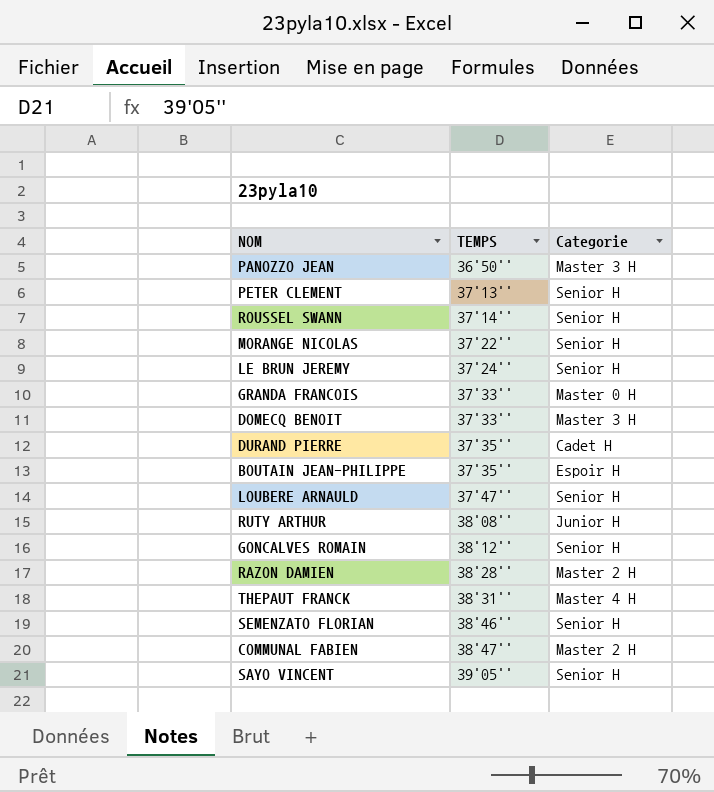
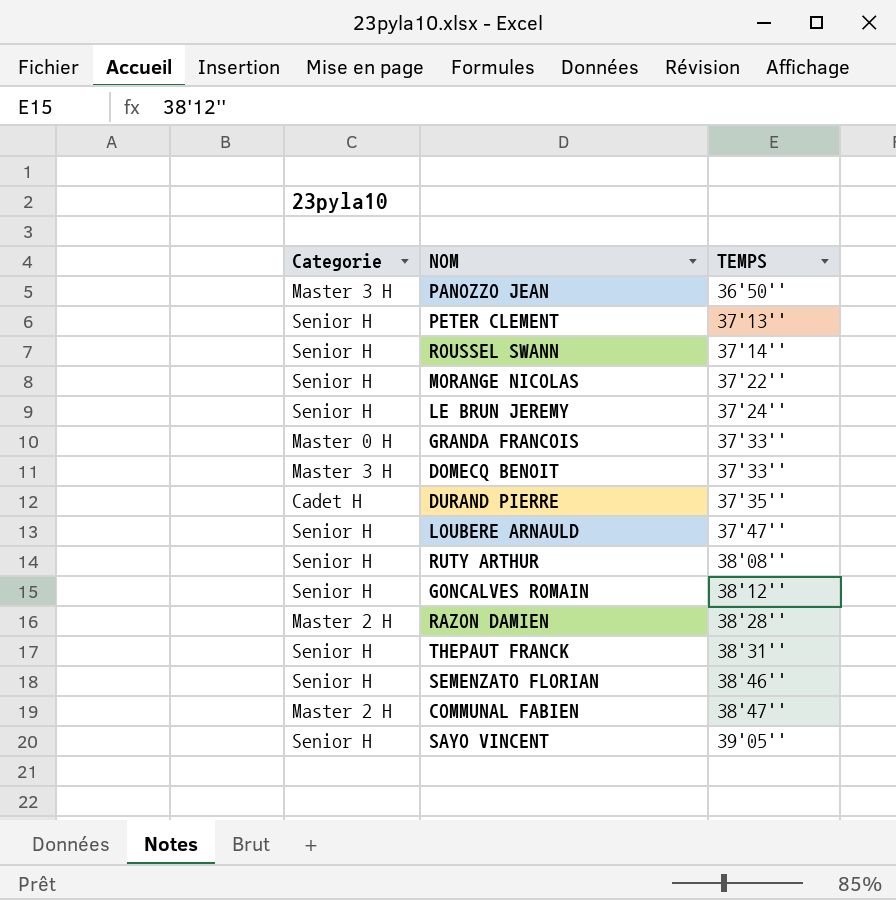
column Categorie | position: 3 -> 1
row BOUTAIN JEAN-PHILIPPE: 37'35'' | Espoir H -> none
RUTY ARTHUR | Categorie: Junior H -> Senior H
THEPAUT FRANCK | Categorie: Master 4 H -> Senior H

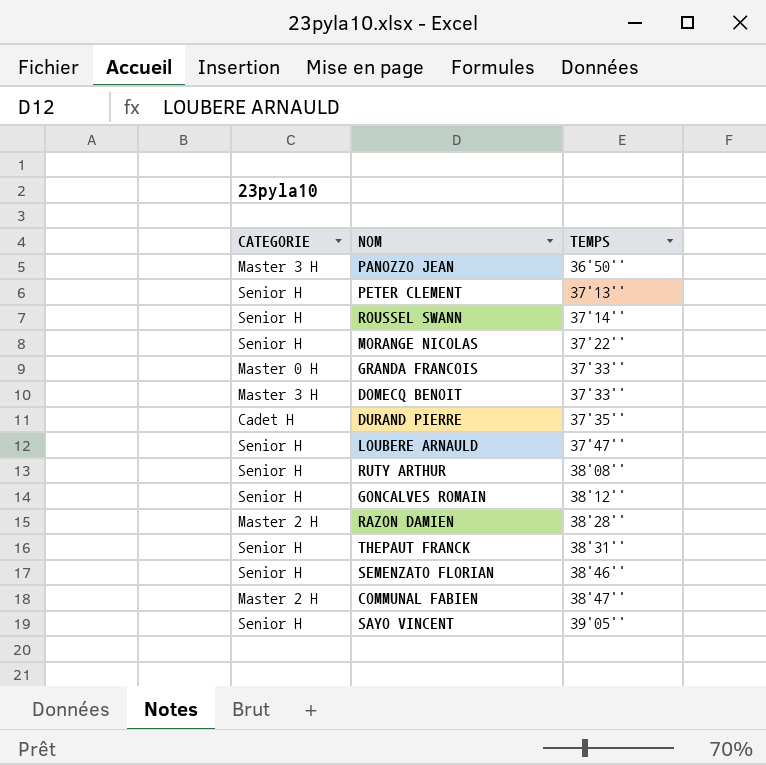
column name: Categorie -> CATEGORIE
row LE BRUN JEREMY: Senior H | 37'24'' -> none

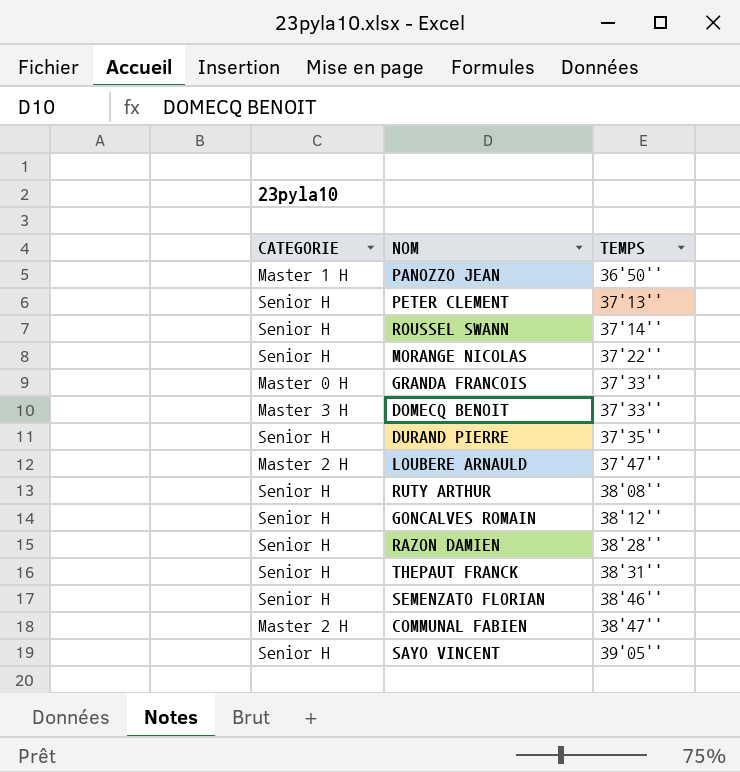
PANOZZO JEAN | CATEGORIE: Master 3 H -> Master 1 H
DURAND PIERRE | CATEGORIE: Cadet H -> Senior H
LOUBERE ARNAULD | CATEGORIE: Senior H -> Master 2 H
RAZON DAMIEN | CATEGORIE: Master 2 H -> Senior H

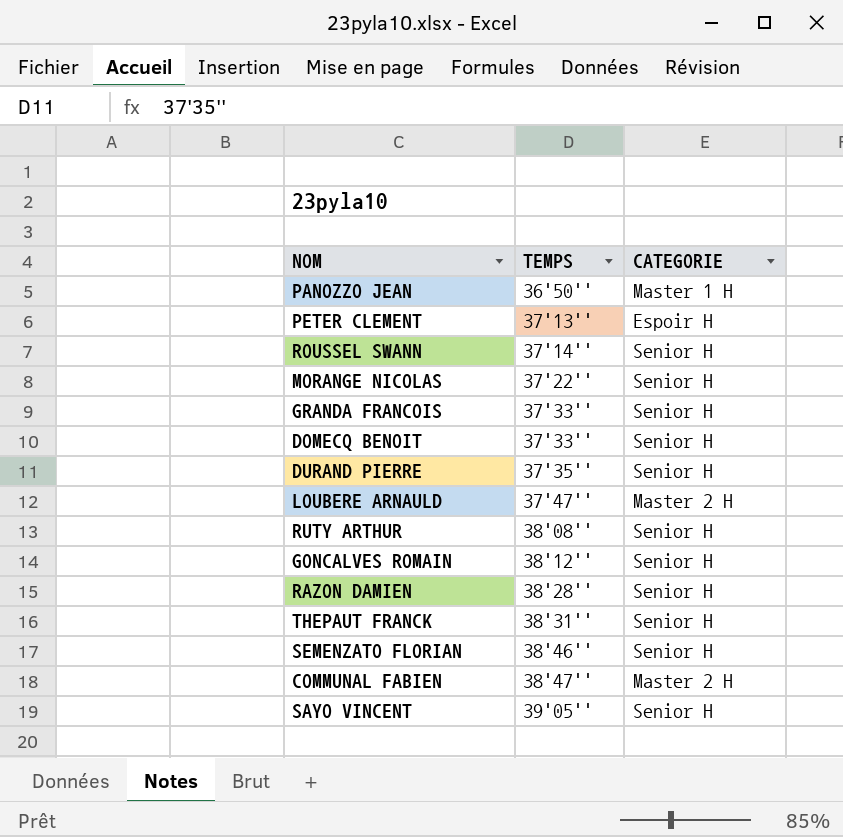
column CATEGORIE | position: 1 -> 3
PETER CLEMENT | CATEGORIE: Senior H -> Espoir H
GRANDA FRANCOIS | CATEGORIE: Master 0 H -> Senior H
DOMECQ BENOIT | CATEGORIE: Master 3 H -> Senior H

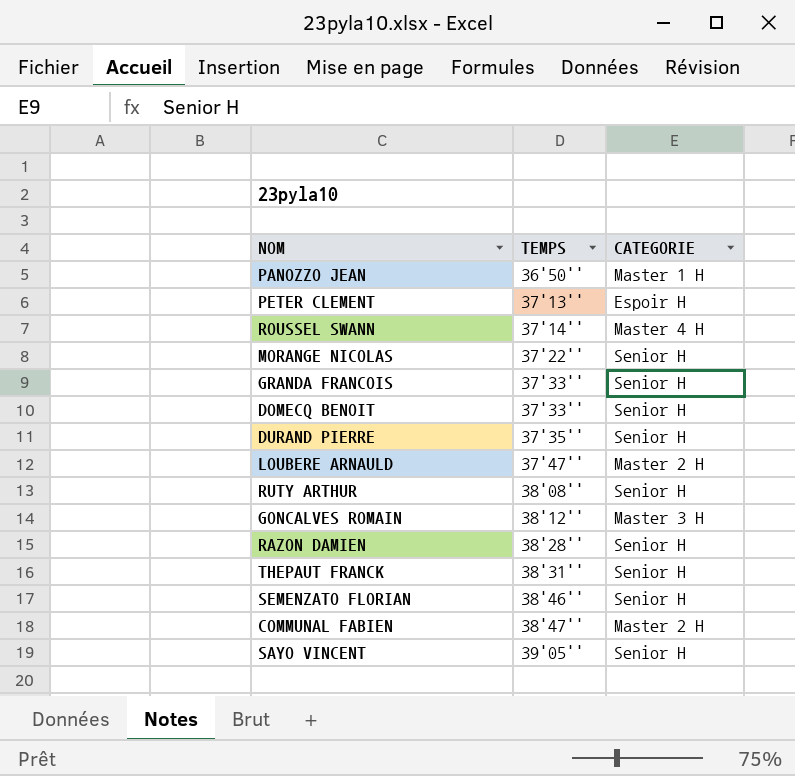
ROUSSEL SWANN | CATEGORIE: Senior H -> Master 4 H
GONCALVES ROMAIN | CATEGORIE: Senior H -> Master 3 H

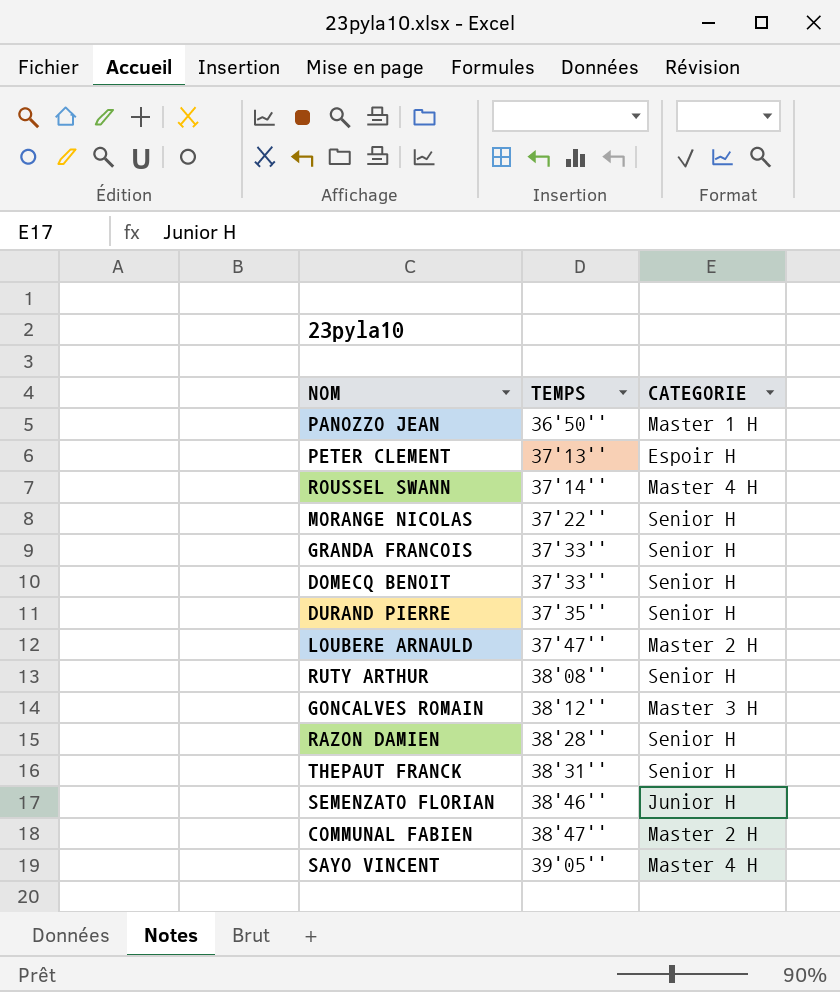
SEMENZATO FLORIAN | CATEGORIE: Senior H -> Junior H
SAYO VINCENT | CATEGORIE: Senior H -> Master 4 H

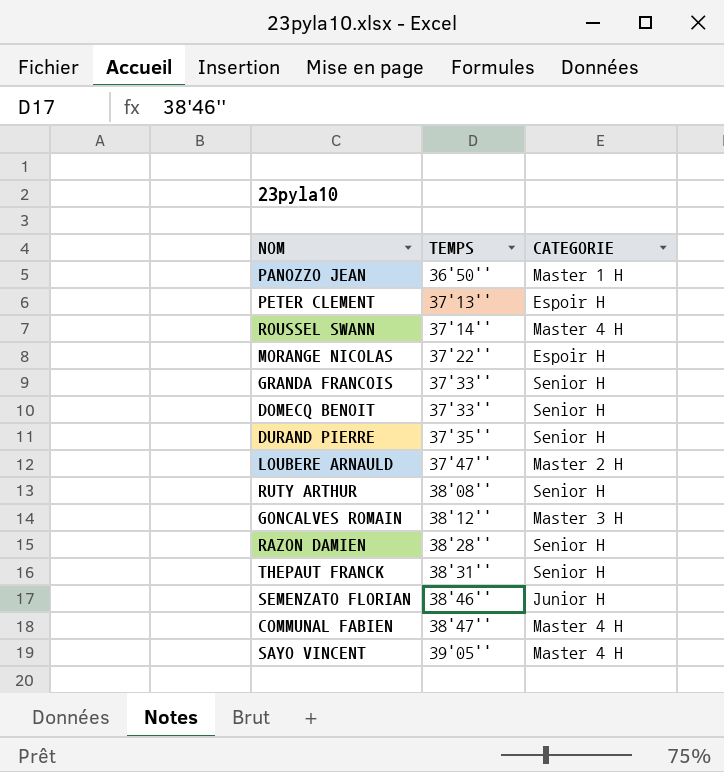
MORANGE NICOLAS | CATEGORIE: Senior H -> Espoir H
COMMUNAL FABIEN | CATEGORIE: Master 2 H -> Master 4 H

